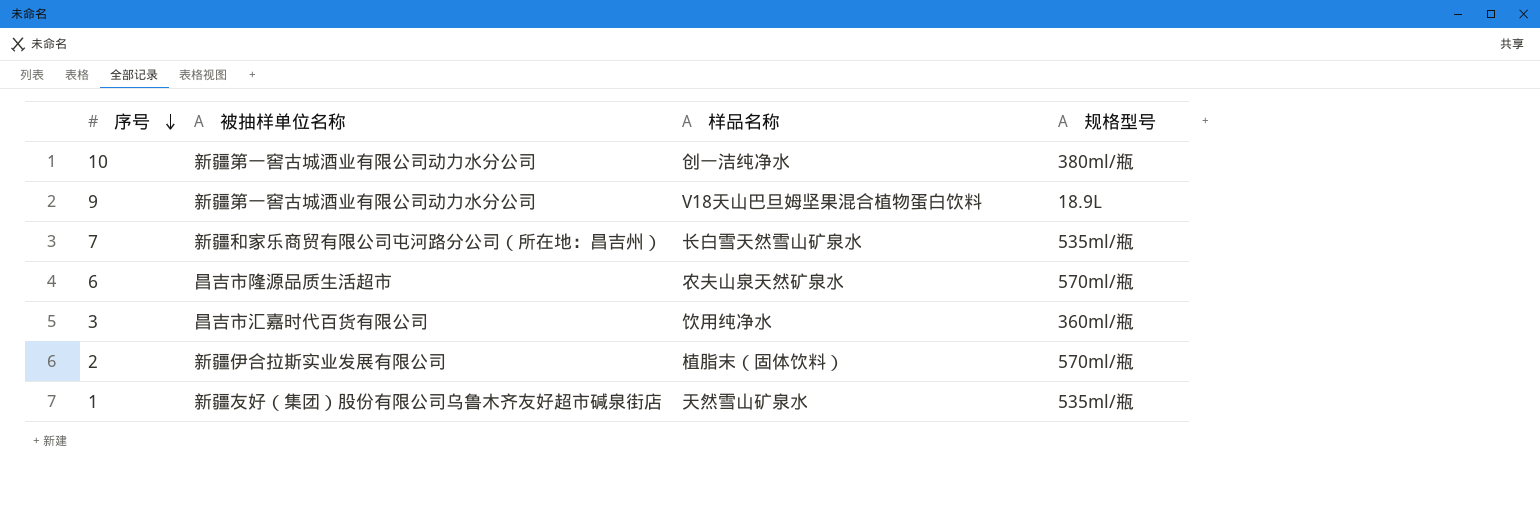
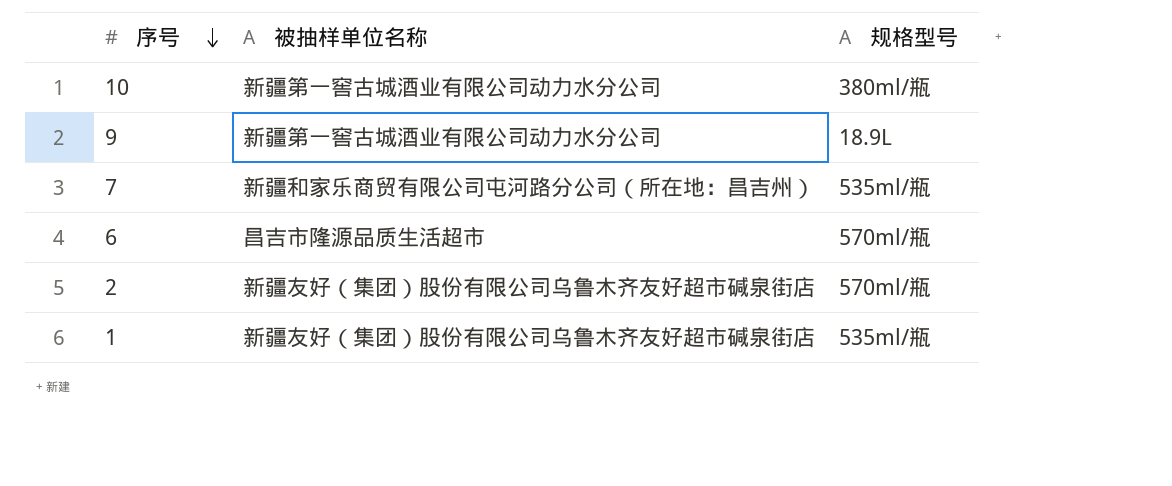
column 样品名称 | position: 3 -> none
row 3: 昌吉市汇嘉时代百货有限公司 | 饮用纯净水 | 360ml/瓶 -> none
2 | 被抽样单位名称: 新疆伊合拉斯实业发展有限公司 -> 新疆友好（集团）股份有限公司乌鲁木齐友好超市碱泉街店

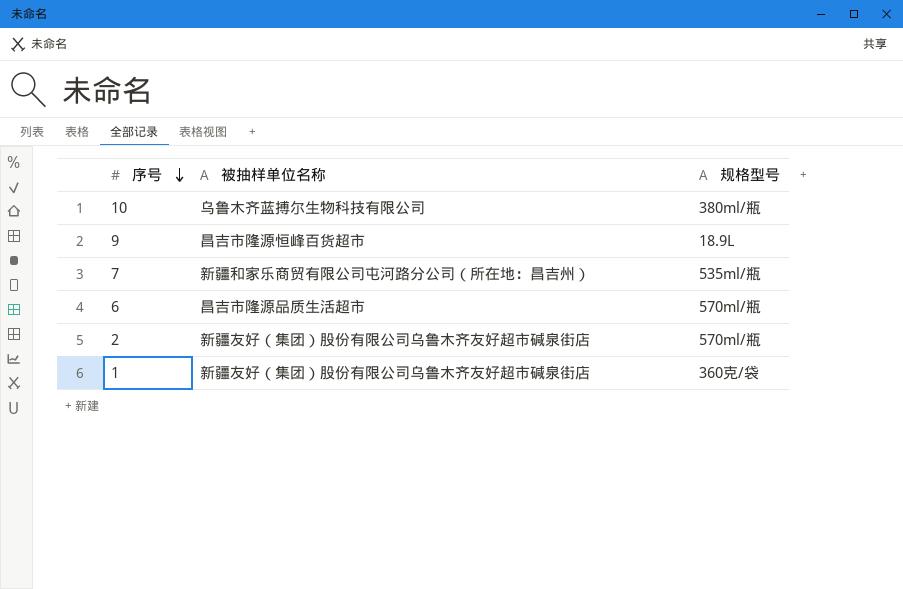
10 | 被抽样单位名称: 新疆第一窖古城酒业有限公司动力水分公司 -> 乌鲁木齐蓝搏尔生物科技有限公司
9 | 被抽样单位名称: 新疆第一窖古城酒业有限公司动力水分公司 -> 昌吉市隆源恒峰百货超市
1 | 规格型号: 535ml/瓶 -> 360克/袋

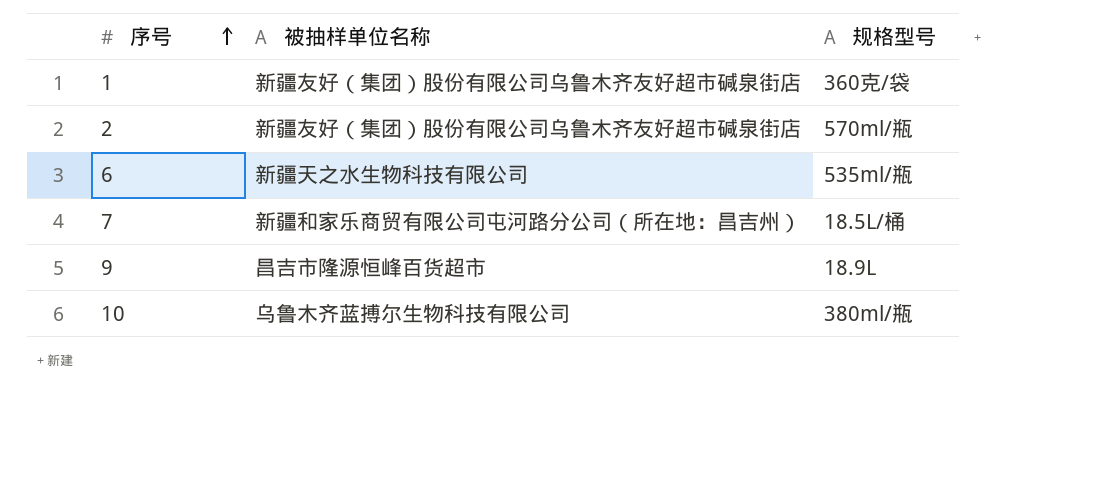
row order: 序号 descending -> 序号 ascending
6 | 被抽样单位名称: 昌吉市隆源品质生活超市 -> 新疆天之水生物科技有限公司
6 | 规格型号: 570ml/瓶 -> 535ml/瓶
7 | 规格型号: 535ml/瓶 -> 18.5L/桶

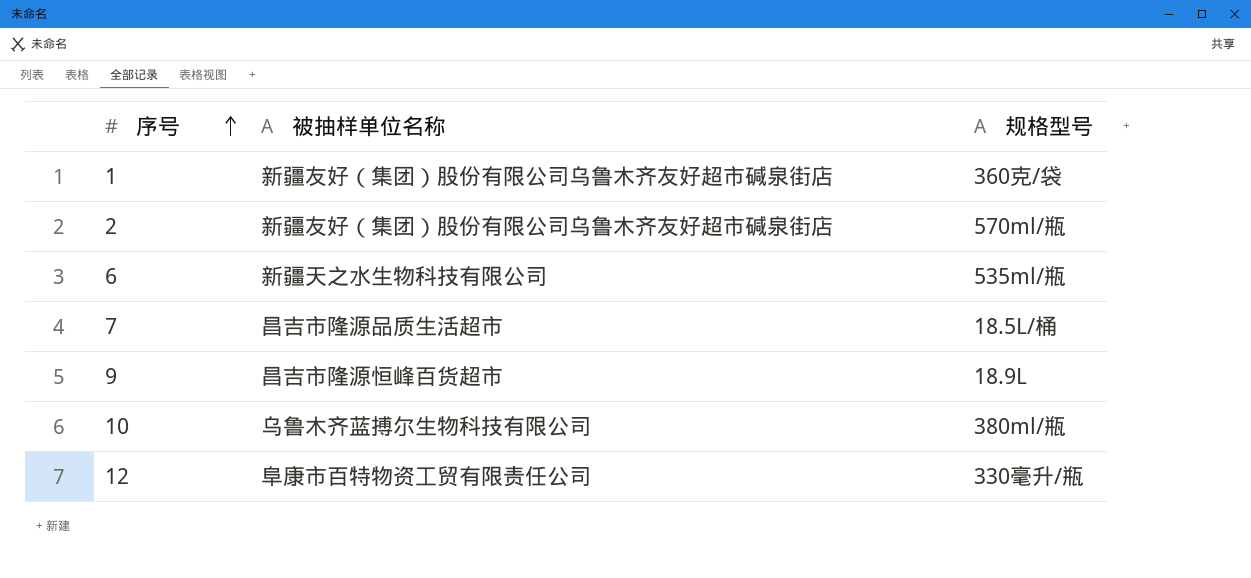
7 | 被抽样单位名称: 新疆和家乐商贸有限公司屯河路分公司（所在地：昌吉州） -> 昌吉市隆源品质生活超市
row 12: none -> 阜康市百特物资工贸有限责任公司 | 330毫升/瓶

